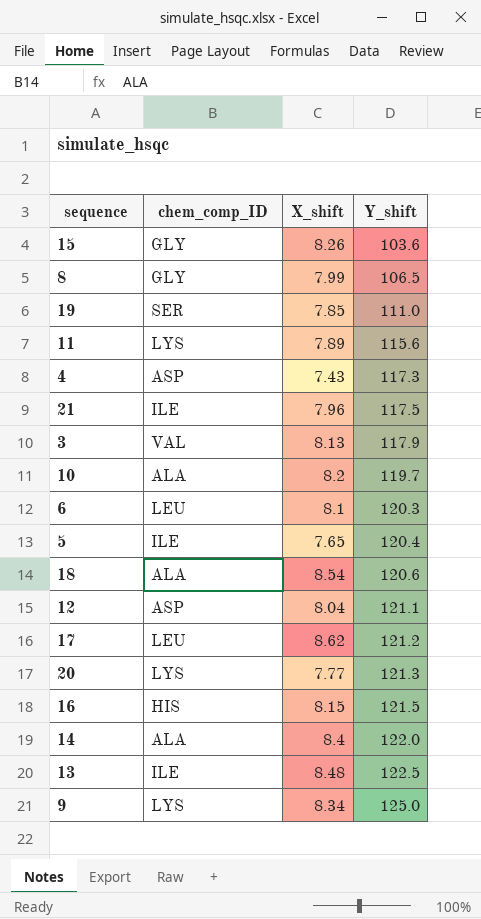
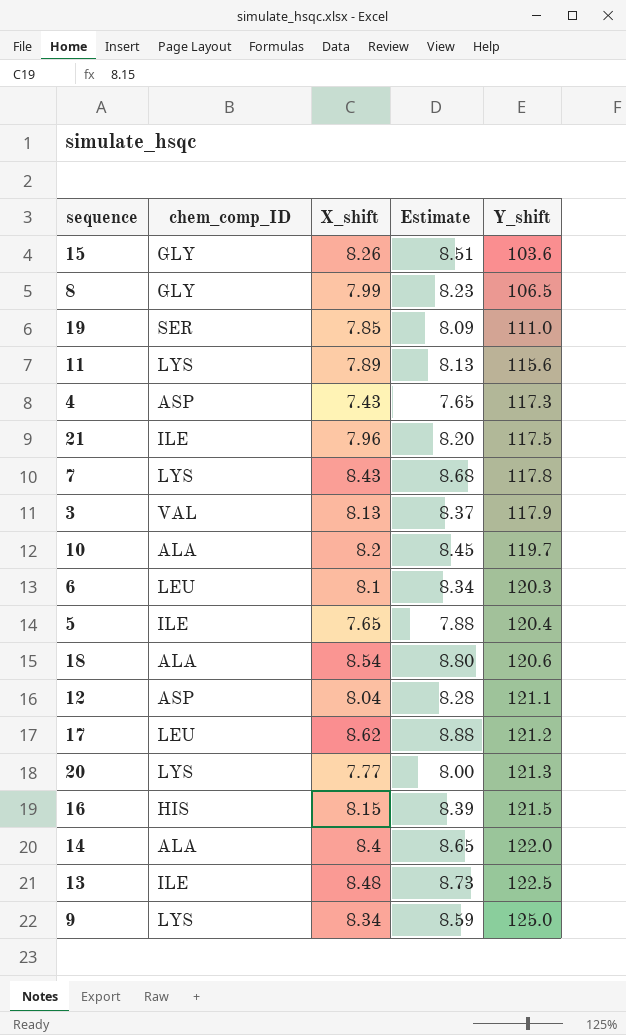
column Estimate | formula: none -> [X_shift] * 1.03
row 7: none -> LYS | 8.43 | 8.68 | 117.8

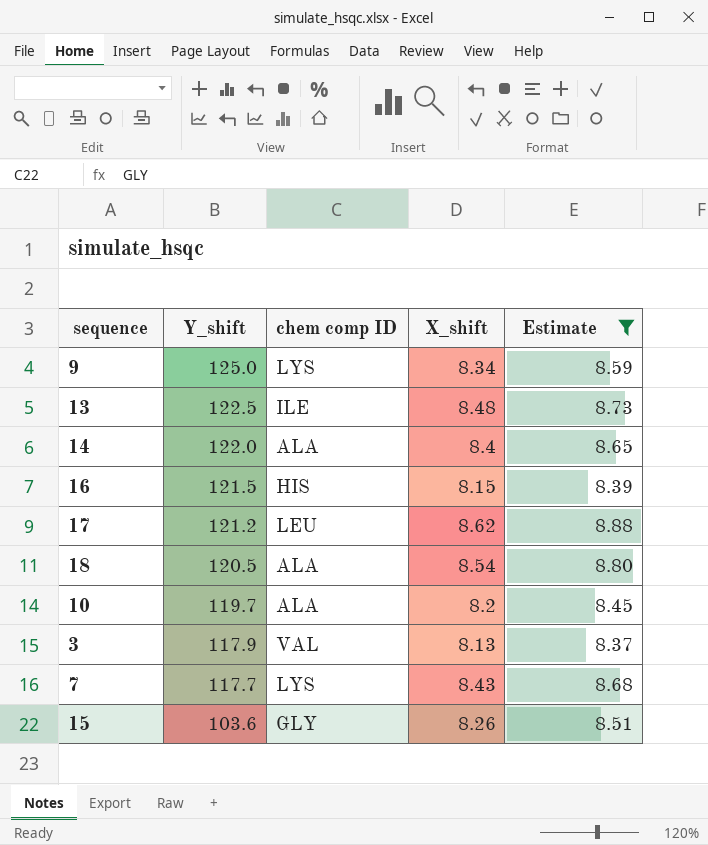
filter: none -> Estimate >= 8.37
row order: Y_shift ascending -> Y_shift descending
column Y_shift | position: 5 -> 2
column name: chem_comp_ID -> chem comp ID
18 | Y_shift: 120.6 -> 120.5
7 | Y_shift: 117.8 -> 117.7

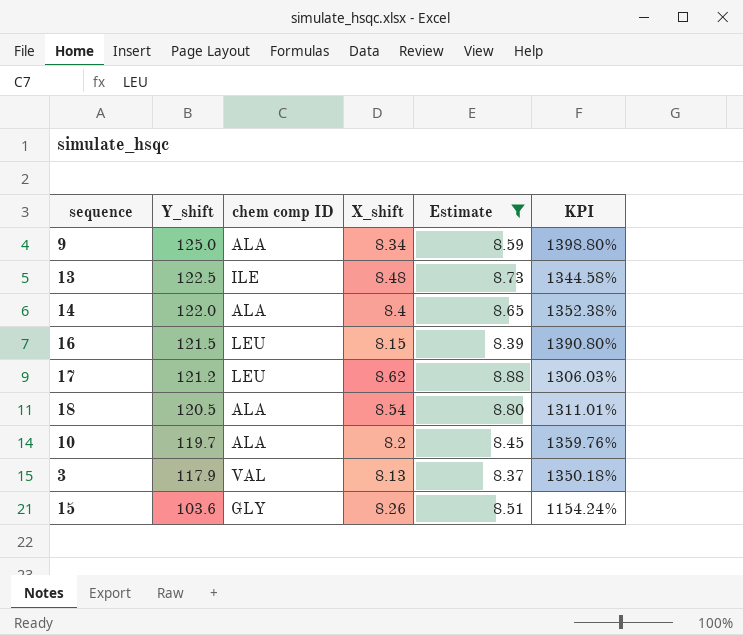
column KPI | formula: none -> ([Y_shift] - [X_shift]) / [X_shift]
row 7: 117.7 | LYS | 8.43 | 8.68 -> none
9 | chem comp ID: LYS -> ALA
16 | chem comp ID: HIS -> LEU

